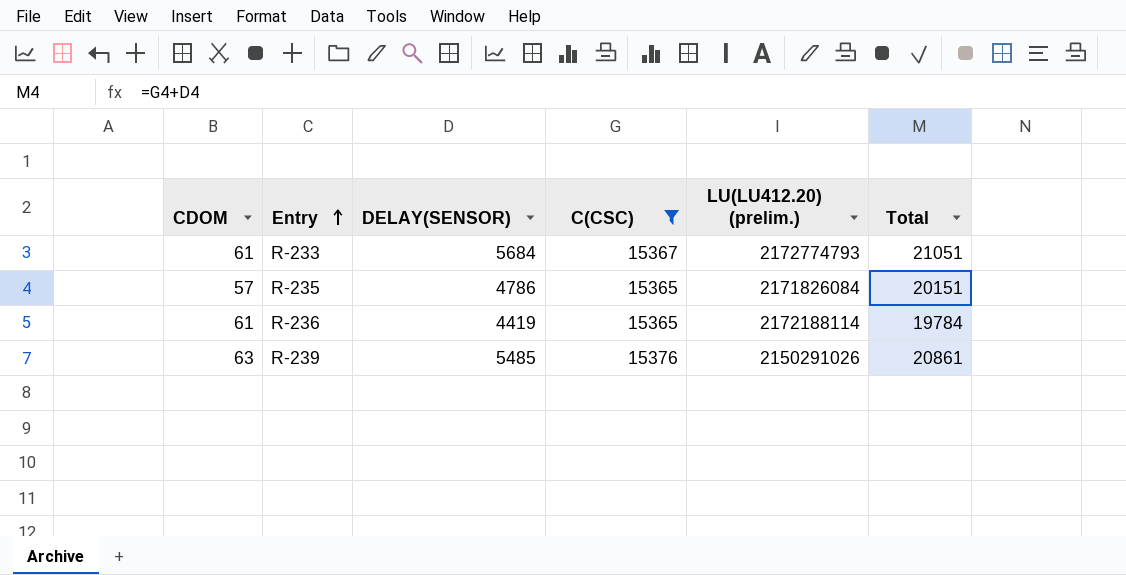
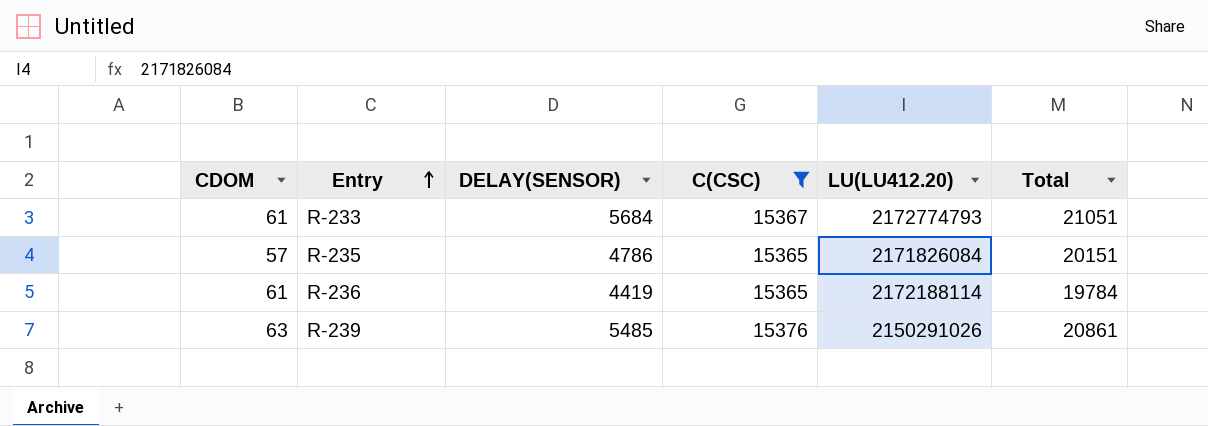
column name: LU(LU412.20) (prelim.) -> LU(LU412.20)

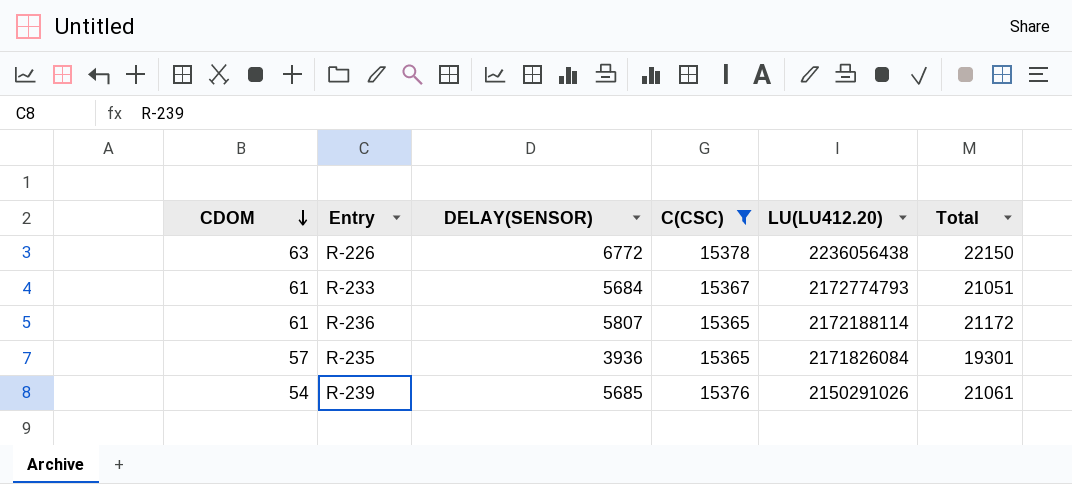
row order: Entry ascending -> CDOM descending
row R-226: none -> 63 | 6772 | 15378 | 2236056438 | 22150
R-236 | DELAY(SENSOR): 4419 -> 5807
R-236 | Total: 19784 -> 21172
R-235 | DELAY(SENSOR): 4786 -> 3936
R-235 | Total: 20151 -> 19301
R-239 | CDOM: 63 -> 54
R-239 | DELAY(SENSOR): 5485 -> 5685
R-239 | Total: 20861 -> 21061

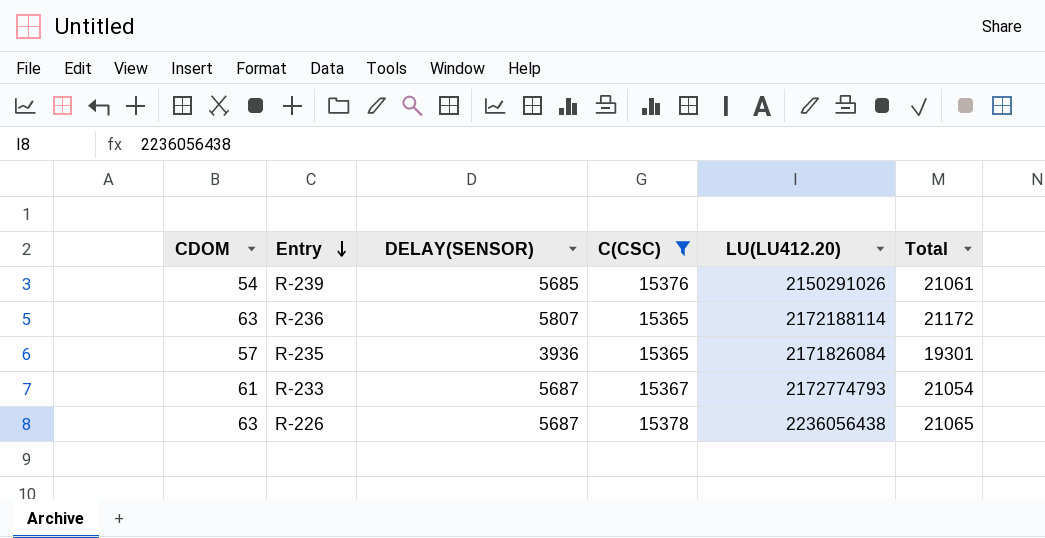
row order: CDOM descending -> Entry descending
R-236 | CDOM: 61 -> 63
R-233 | DELAY(SENSOR): 5684 -> 5687
R-233 | Total: 21051 -> 21054
R-226 | DELAY(SENSOR): 6772 -> 5687
R-226 | Total: 22150 -> 21065

